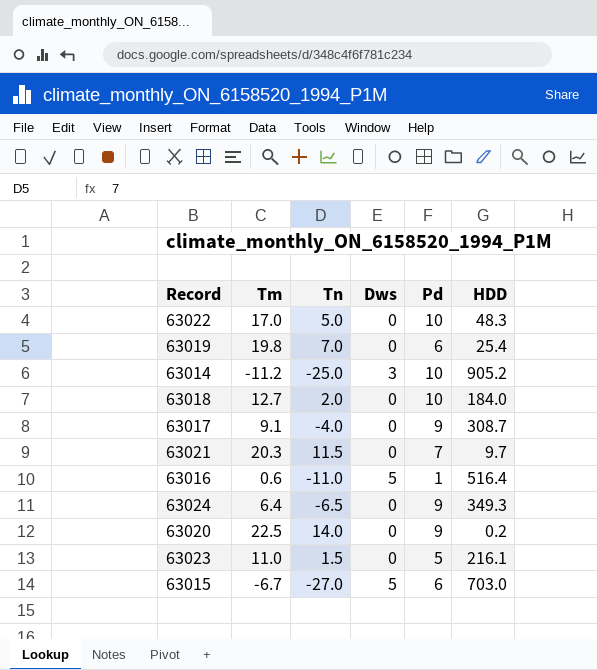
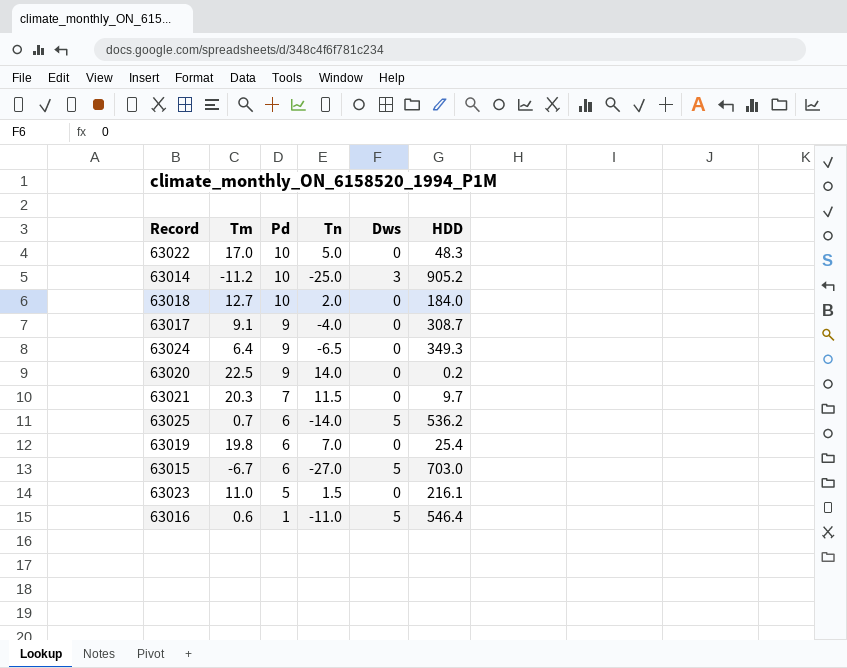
row order: none -> Pd descending
column Pd | position: 5 -> 3
row 63025: none -> 0.7 | 6 | -14.0 | 5 | 536.2
63016 | HDD: 516.4 -> 546.4

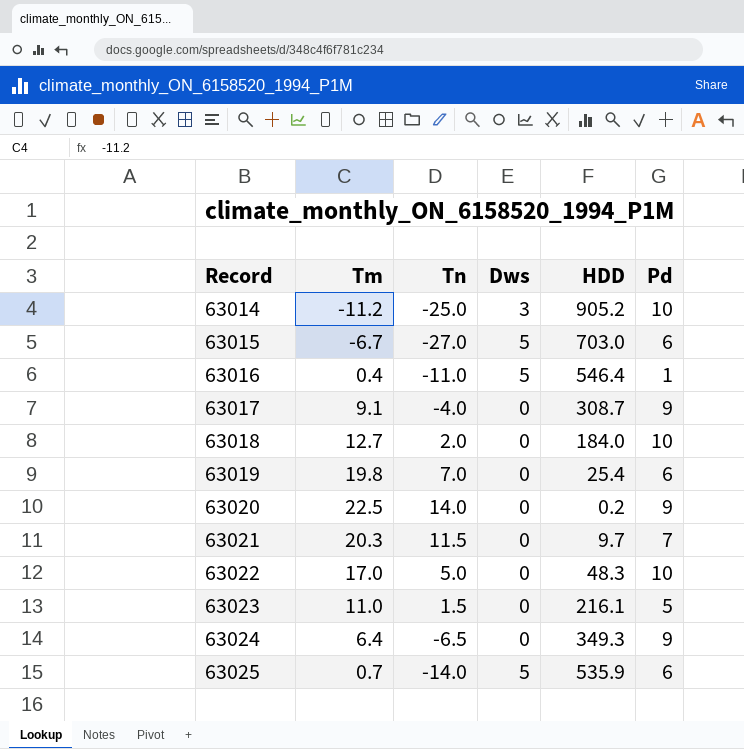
row order: Pd descending -> Record ascending
column Pd | position: 3 -> 6
63016 | Tm: 0.6 -> 0.4
63025 | HDD: 536.2 -> 535.9

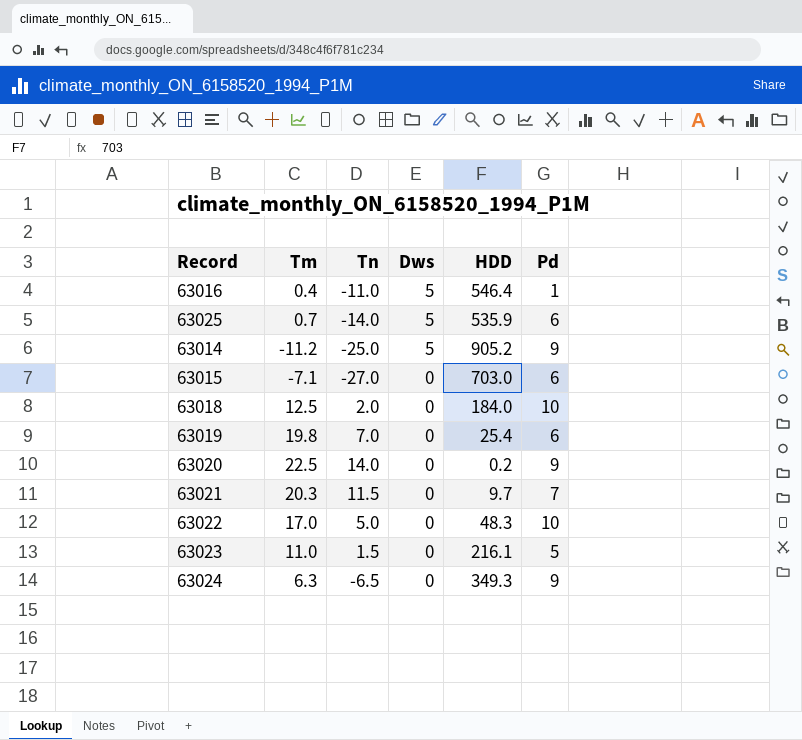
row order: Record ascending -> Dws descending
row 63017: 9.1 | -4.0 | 0 | 308.7 | 9 -> none
63014 | Dws: 3 -> 5
63014 | Pd: 10 -> 9
63015 | Tm: -6.7 -> -7.1
63015 | Dws: 5 -> 0
63018 | Tm: 12.7 -> 12.5
63024 | Tm: 6.4 -> 6.3

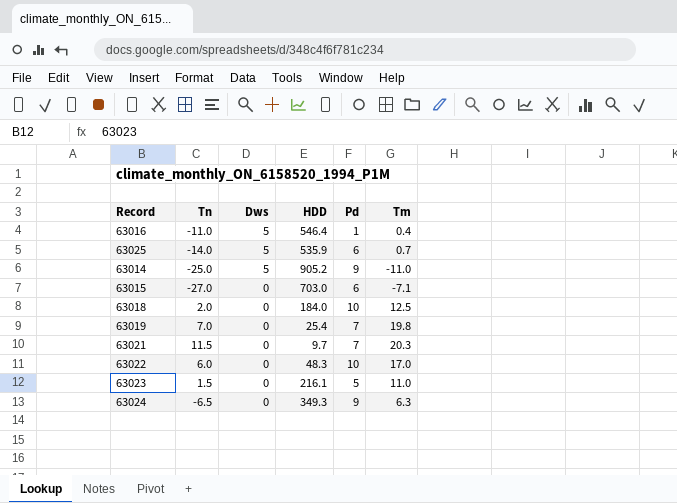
column Tm | position: 2 -> 6
row 63020: 22.5 | 14.0 | 0 | 0.2 | 9 -> none
63014 | Tm: -11.2 -> -11.0
63019 | Pd: 6 -> 7
63022 | Tn: 5.0 -> 6.0

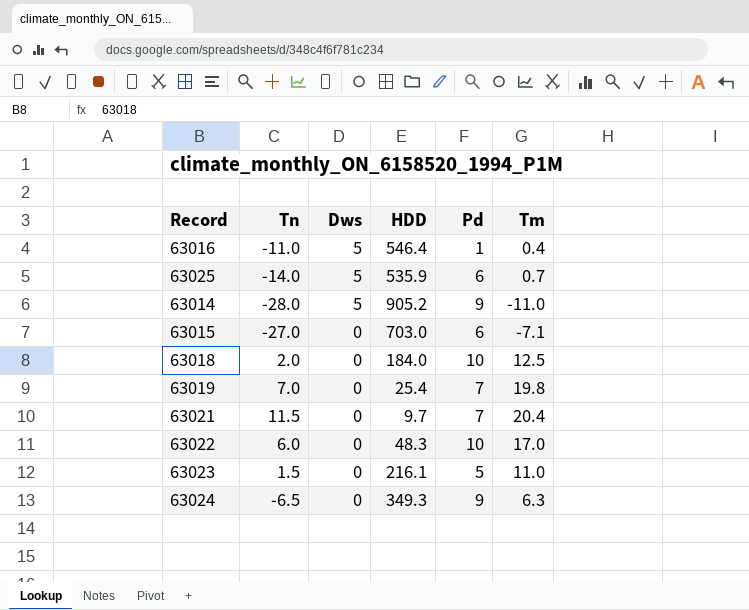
63014 | Tn: -25.0 -> -28.0
63021 | Tm: 20.3 -> 20.4

